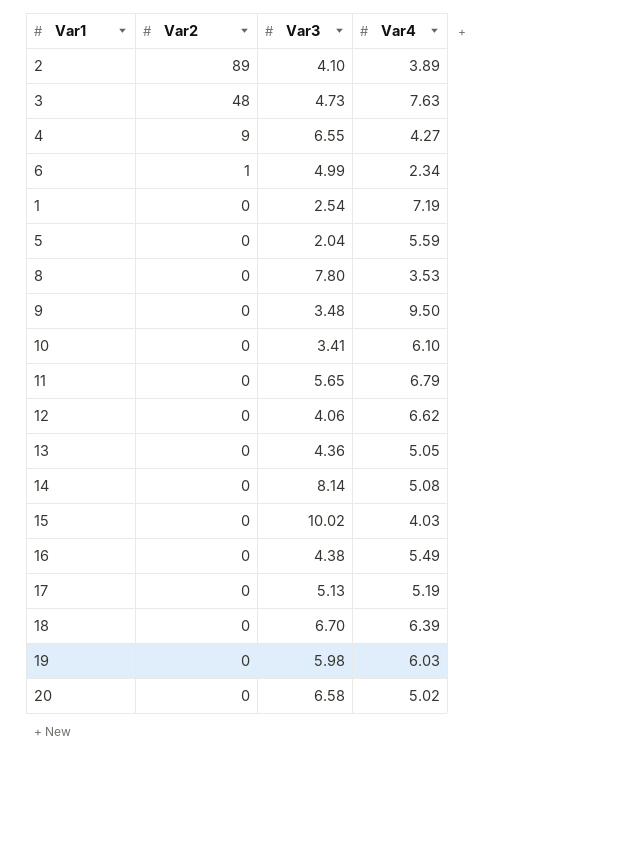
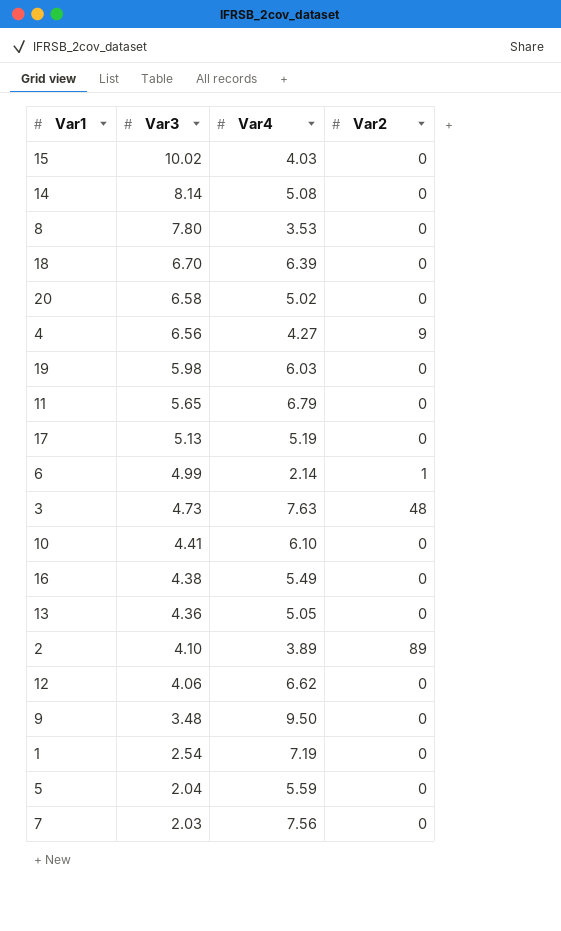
row order: Var2 descending -> Var3 descending
column Var2 | position: 2 -> 4
4 | Var3: 6.55 -> 6.56
6 | Var4: 2.34 -> 2.14
10 | Var3: 3.41 -> 4.41
row 7: none -> 2.03 | 7.56 | 0

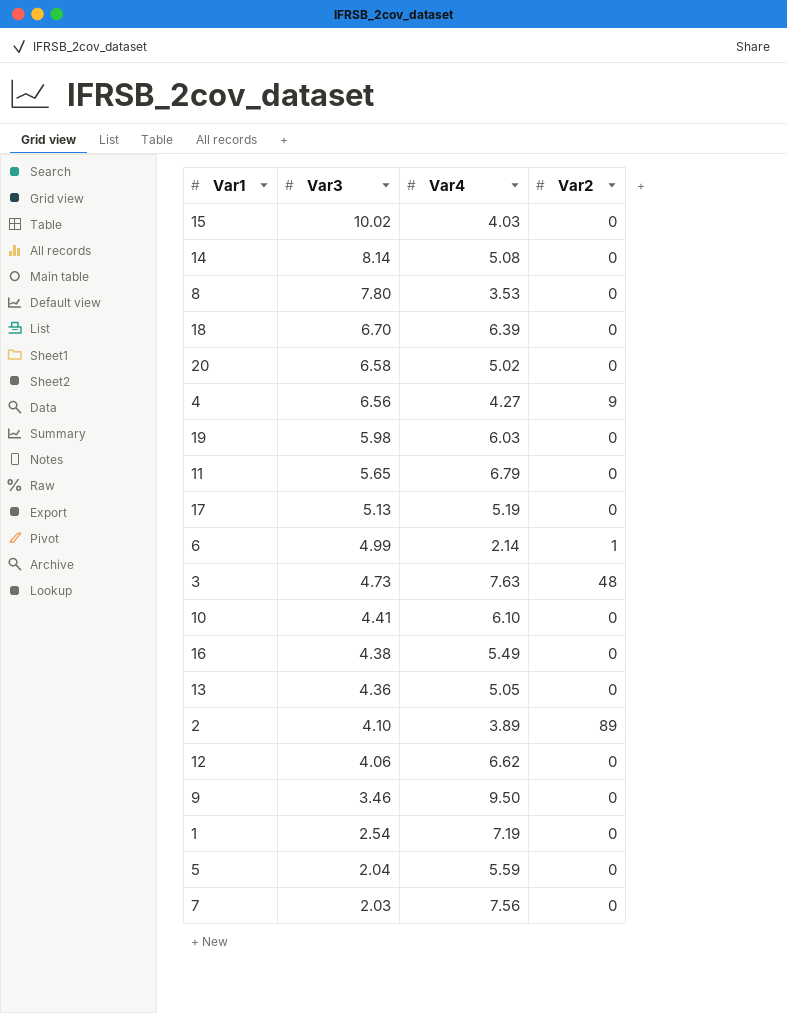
9 | Var3: 3.48 -> 3.46

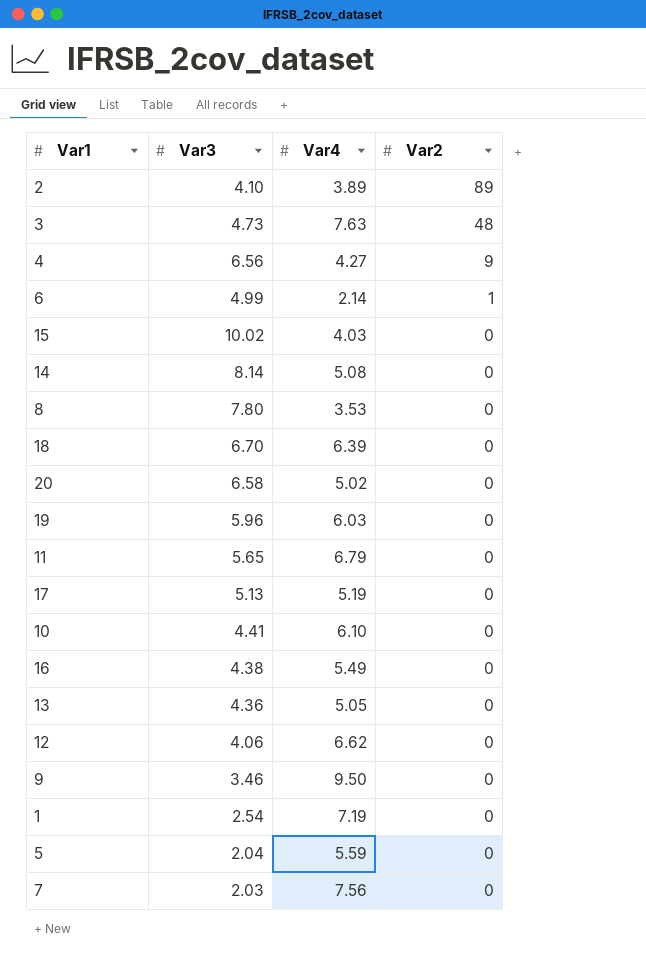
row order: Var3 descending -> Var2 descending
19 | Var3: 5.98 -> 5.96

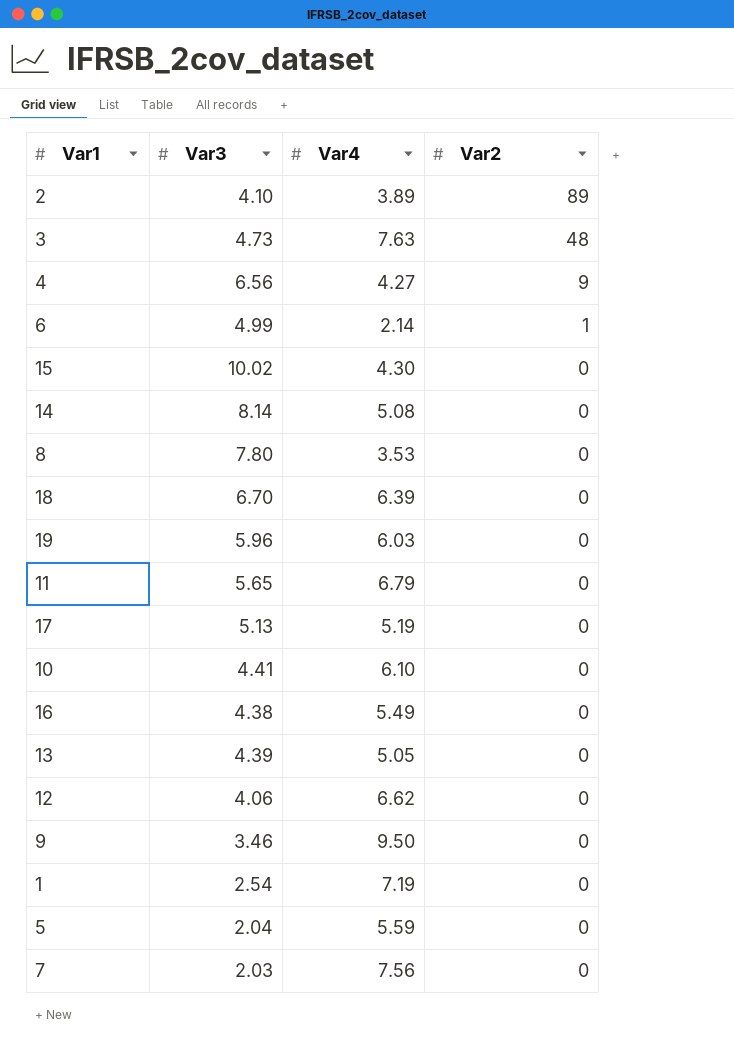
row 20: 6.58 | 5.02 | 0 -> none
15 | Var4: 4.03 -> 4.30
13 | Var3: 4.36 -> 4.39

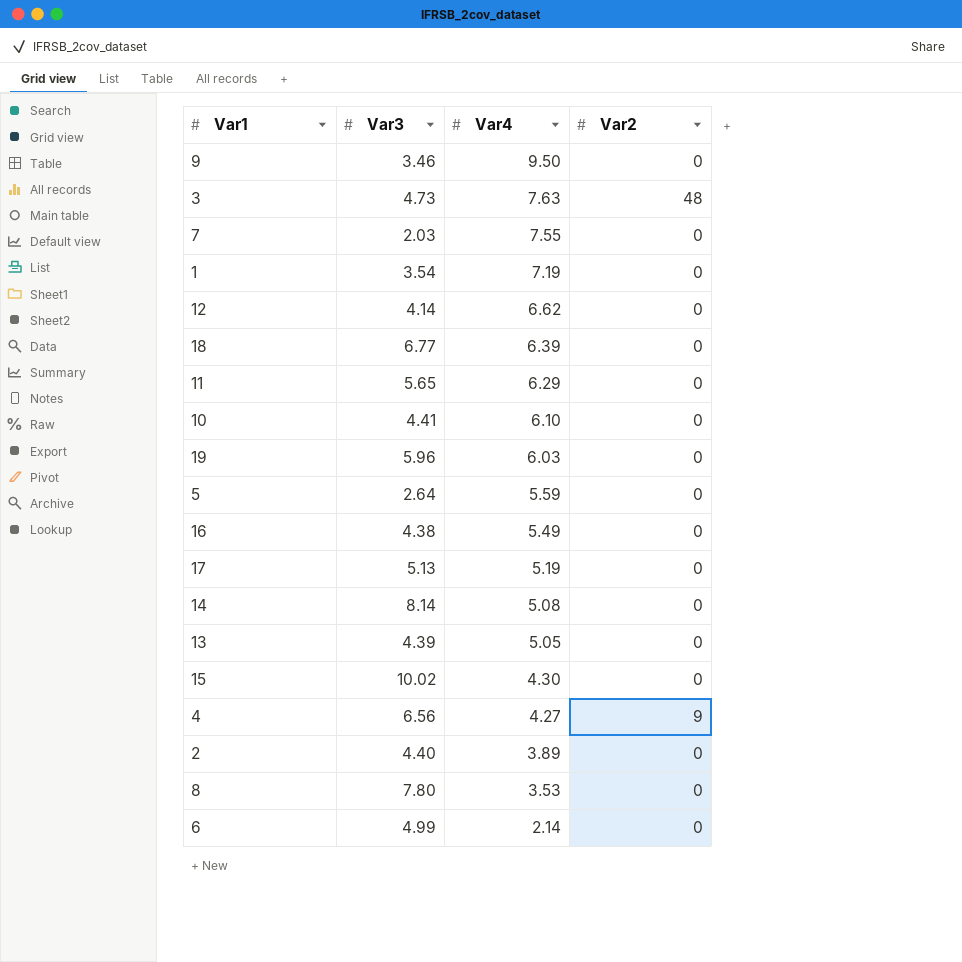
row order: Var2 descending -> Var4 descending
7 | Var4: 7.56 -> 7.55
1 | Var3: 2.54 -> 3.54
12 | Var3: 4.06 -> 4.14
18 | Var3: 6.70 -> 6.77
11 | Var4: 6.79 -> 6.29
5 | Var3: 2.04 -> 2.64
2 | Var3: 4.10 -> 4.40
2 | Var2: 89 -> 0
6 | Var2: 1 -> 0

